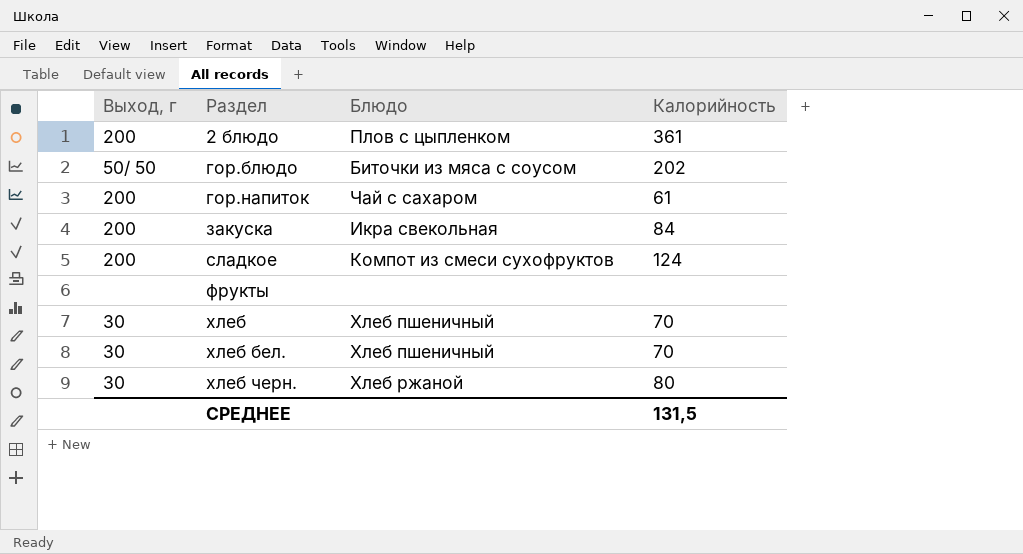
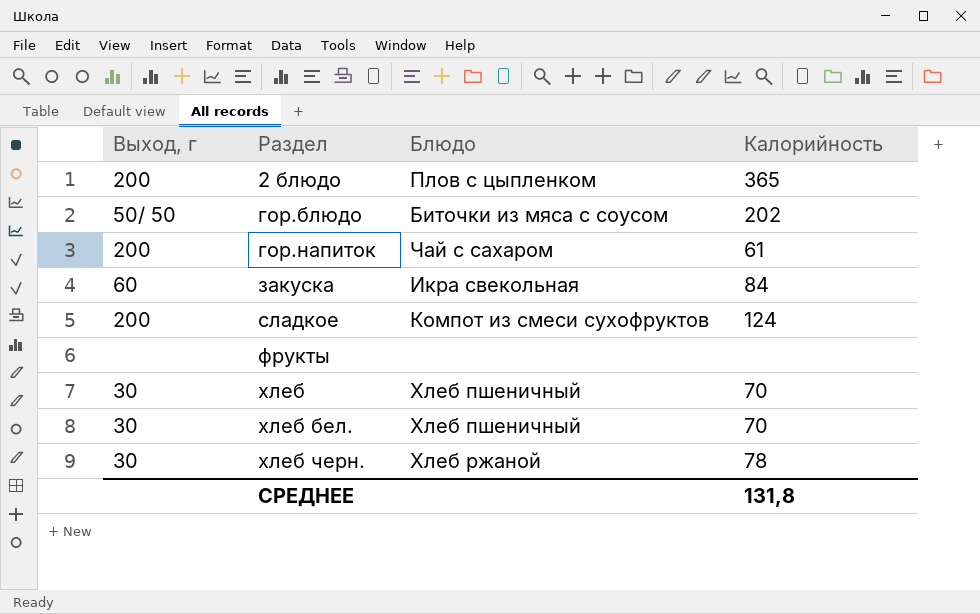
2 блюдо | Калорийность: 361 -> 365
закуска | Выход, г: 200 -> 60
хлеб черн. | Калорийность: 80 -> 78
СРЕДНЕЕ | Калорийность: 131,5 -> 131,8

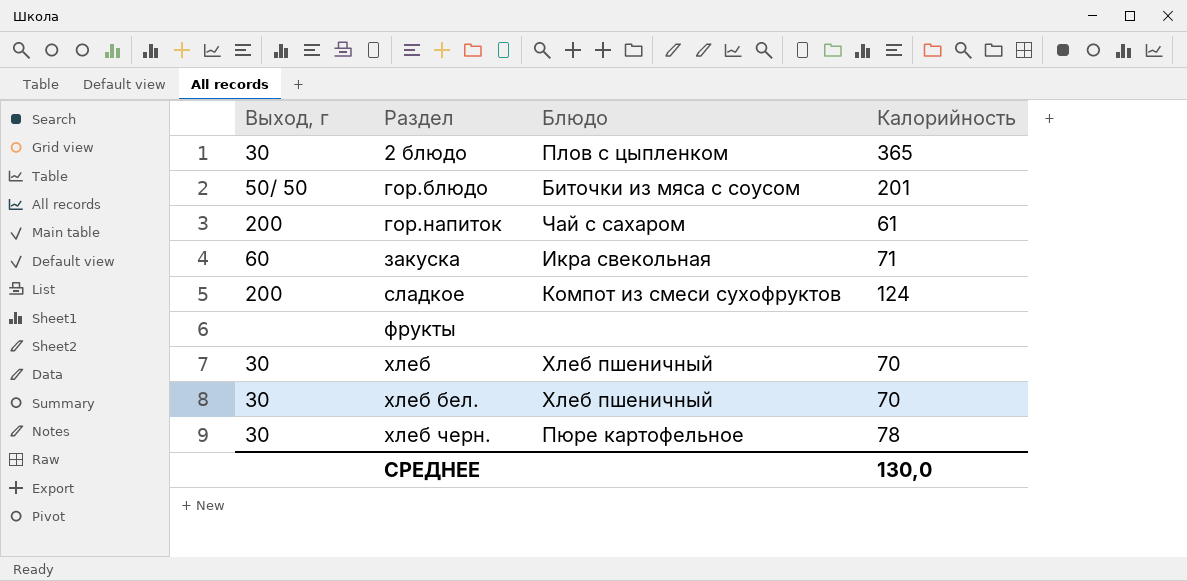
2 блюдо | Выход, г: 200 -> 30
гор.блюдо | Калорийность: 202 -> 201
закуска | Калорийность: 84 -> 71
хлеб черн. | Блюдо: Хлеб ржаной -> Пюре картофельное
СРЕДНЕЕ | Калорийность: 131,8 -> 130,0

